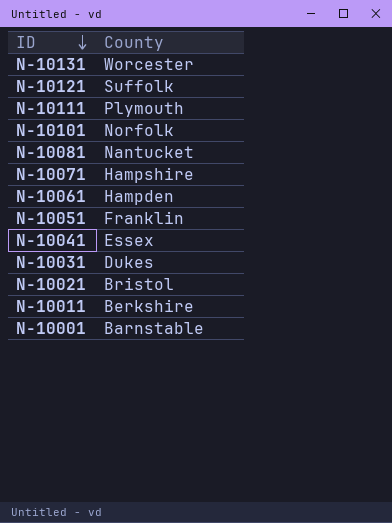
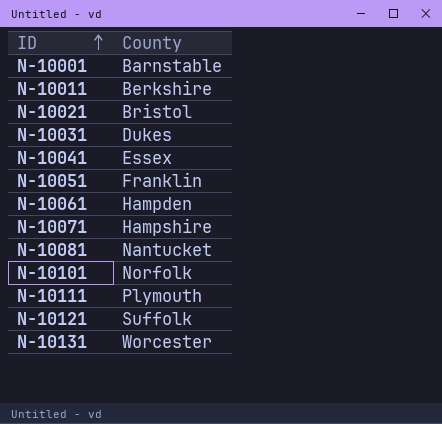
row order: ID descending -> ID ascending

